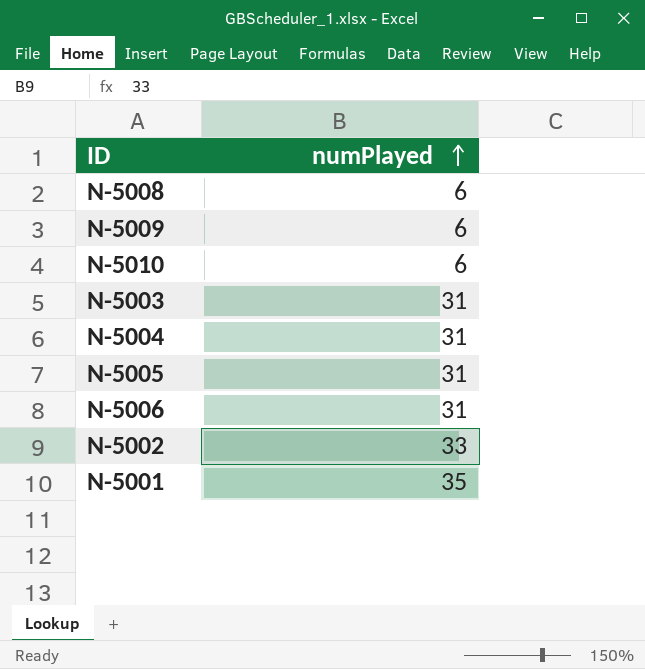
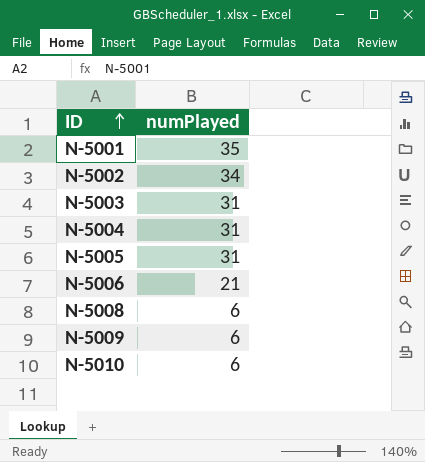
row order: numPlayed ascending -> ID ascending
N-5002 | numPlayed: 33 -> 34
N-5006 | numPlayed: 31 -> 21

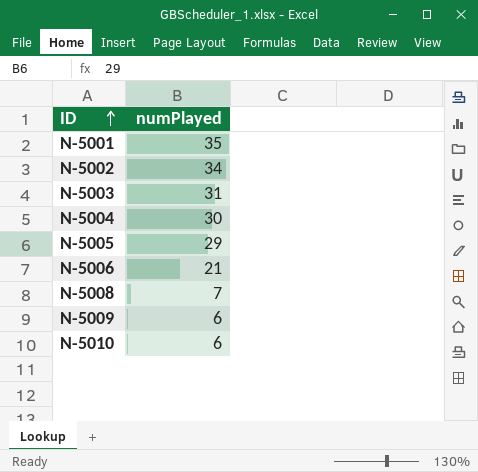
N-5004 | numPlayed: 31 -> 30
N-5005 | numPlayed: 31 -> 29
N-5008 | numPlayed: 6 -> 7

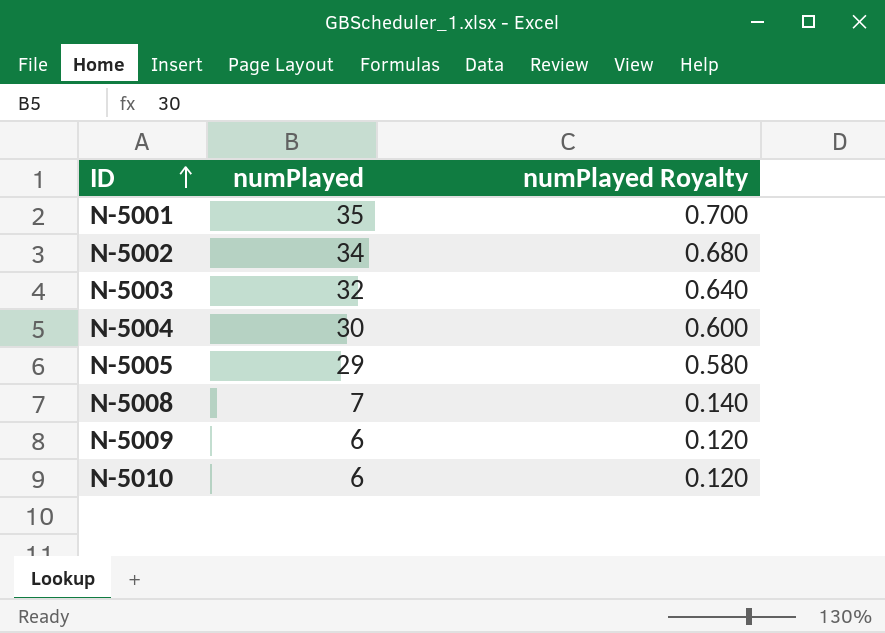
column numPlayed Royalty | formula: none -> [numPlayed] * 0.02
row N-5006: 21 -> none
N-5003 | numPlayed: 31 -> 32

